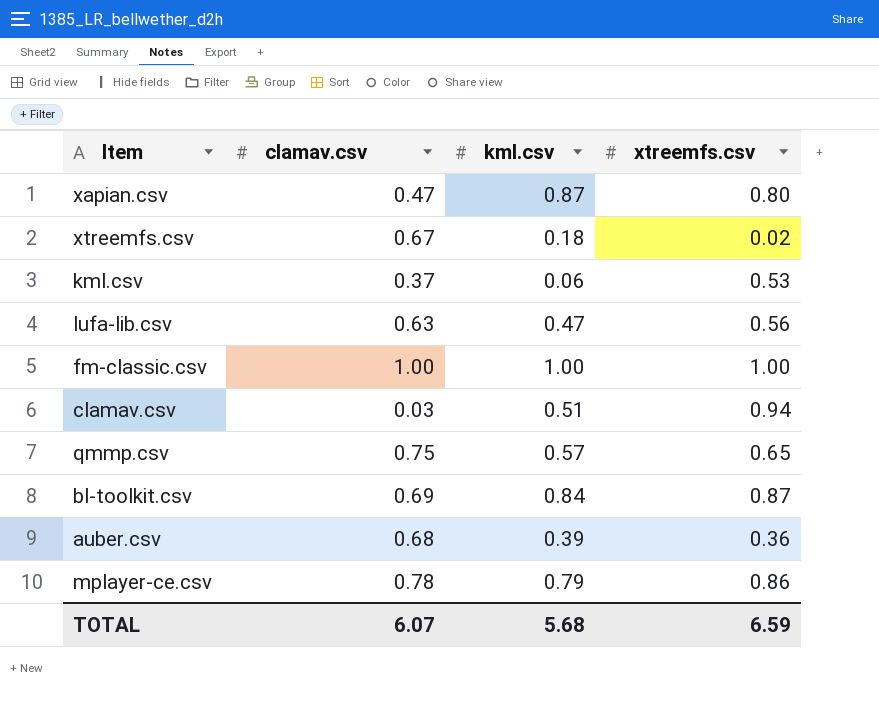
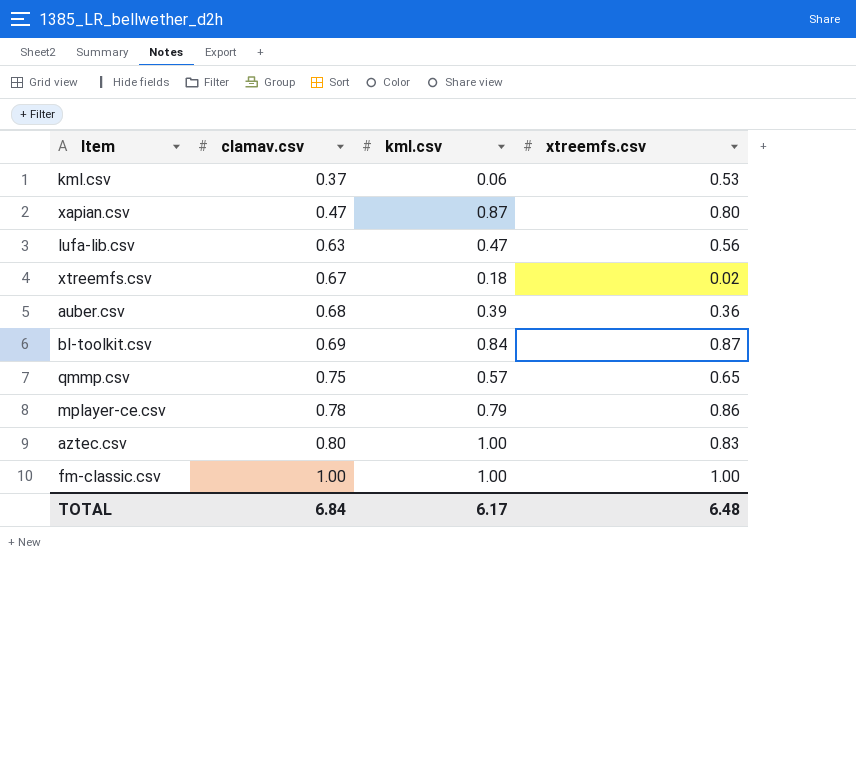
row order: none -> clamav.csv ascending
row clamav.csv: 0.03 | 0.51 | 0.94 -> none
row aztec.csv: none -> 0.80 | 1.00 | 0.83
TOTAL | clamav.csv: 6.07 -> 6.84
TOTAL | kml.csv: 5.68 -> 6.17
TOTAL | xtreemfs.csv: 6.59 -> 6.48

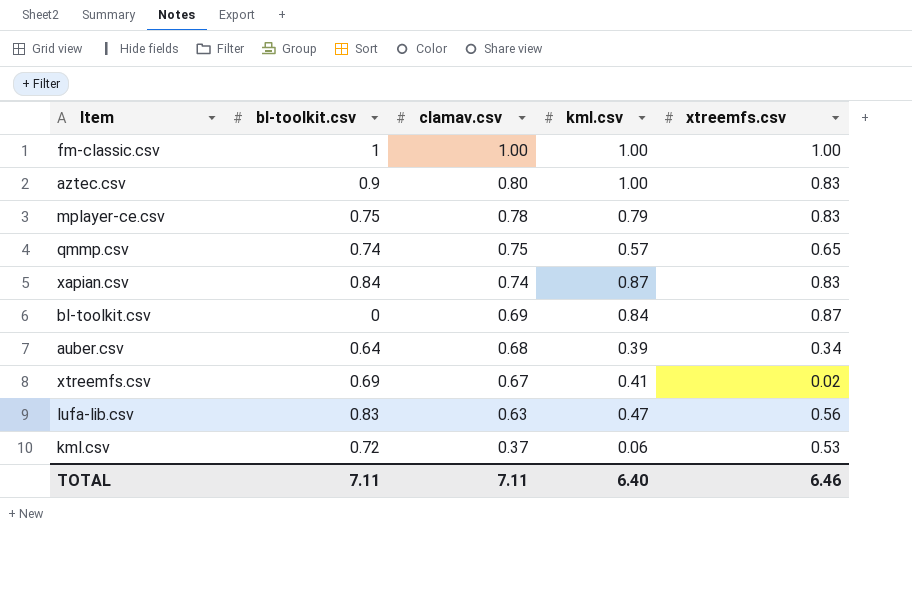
row order: clamav.csv ascending -> clamav.csv descending
column bl-toolkit.csv | position: none -> 2
mplayer-ce.csv | xtreemfs.csv: 0.86 -> 0.83
xapian.csv | clamav.csv: 0.47 -> 0.74
xapian.csv | xtreemfs.csv: 0.80 -> 0.83
auber.csv | xtreemfs.csv: 0.36 -> 0.34
xtreemfs.csv | kml.csv: 0.18 -> 0.41
TOTAL | clamav.csv: 6.84 -> 7.11
TOTAL | kml.csv: 6.17 -> 6.40
TOTAL | xtreemfs.csv: 6.48 -> 6.46

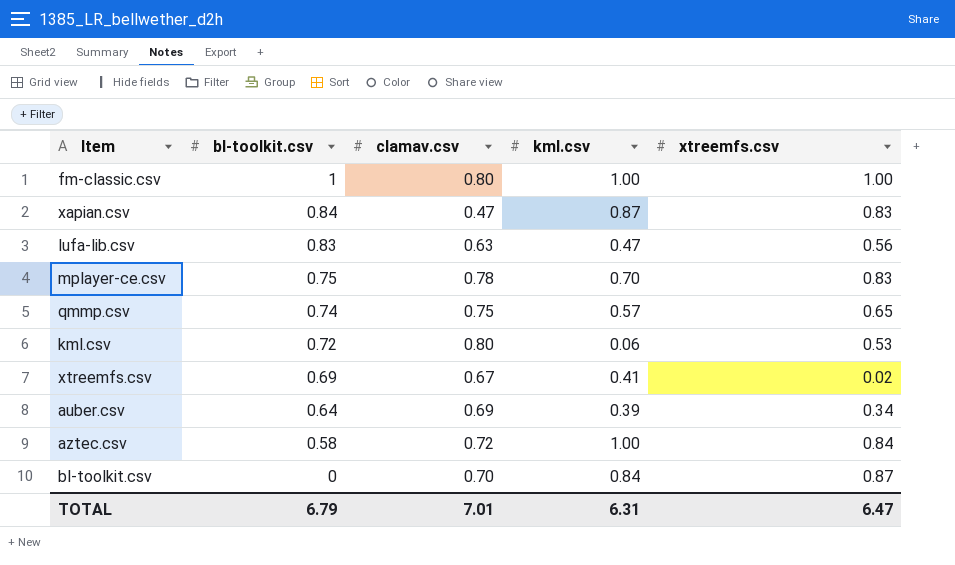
row order: clamav.csv descending -> bl-toolkit.csv descending
fm-classic.csv | clamav.csv: 1.00 -> 0.80
xapian.csv | clamav.csv: 0.74 -> 0.47
mplayer-ce.csv | kml.csv: 0.79 -> 0.70
kml.csv | clamav.csv: 0.37 -> 0.80
auber.csv | clamav.csv: 0.68 -> 0.69
aztec.csv | bl-toolkit.csv: 0.9 -> 0.58
aztec.csv | clamav.csv: 0.80 -> 0.72
aztec.csv | xtreemfs.csv: 0.83 -> 0.84
bl-toolkit.csv | clamav.csv: 0.69 -> 0.70
TOTAL | bl-toolkit.csv: 7.11 -> 6.79
TOTAL | clamav.csv: 7.11 -> 7.01
TOTAL | kml.csv: 6.40 -> 6.31
TOTAL | xtreemfs.csv: 6.46 -> 6.47

